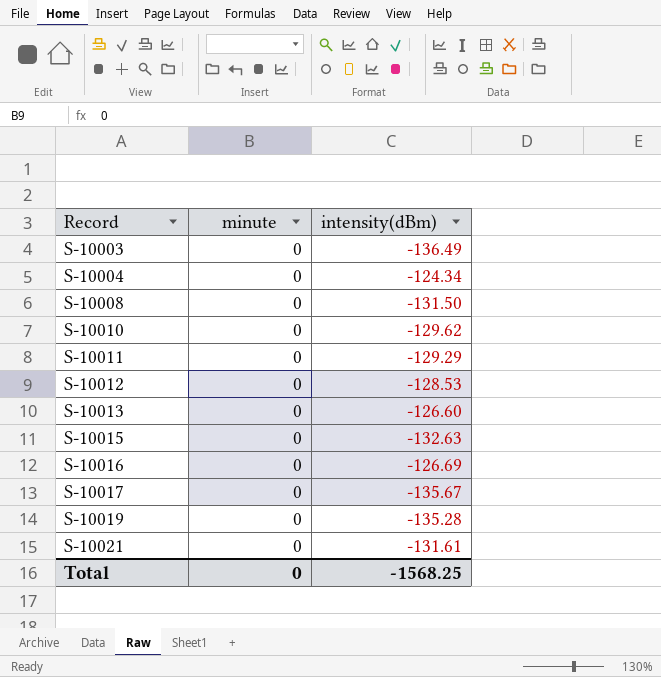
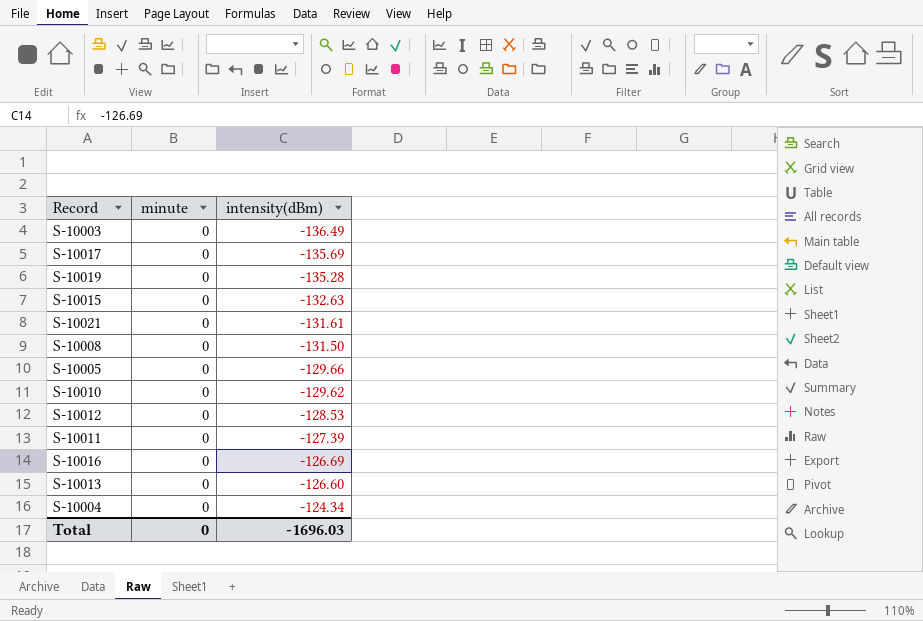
row order: Record ascending -> intensity(dBm) ascending
S-10017 | intensity(dBm): -135.67 -> -135.69
row S-10005: none -> 0 | -129.66
S-10011 | intensity(dBm): -129.29 -> -127.39
Total | intensity(dBm): -1568.25 -> -1696.03

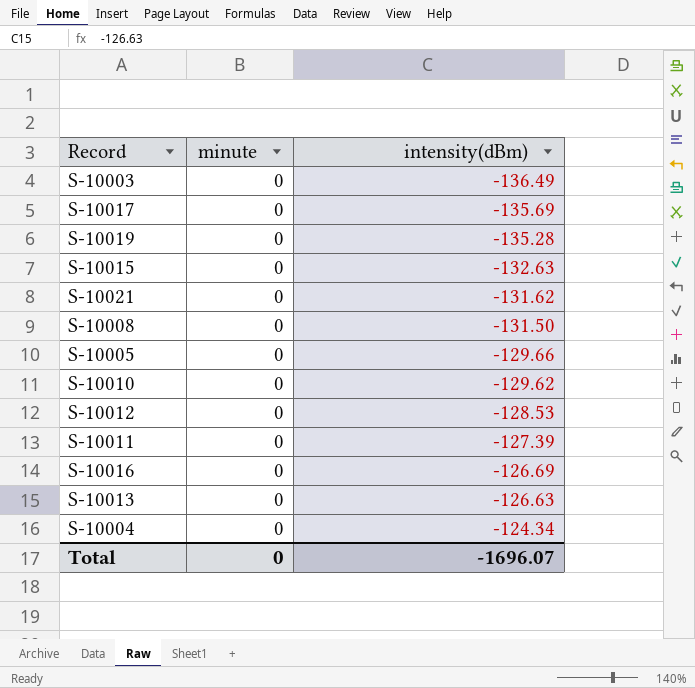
S-10021 | intensity(dBm): -131.61 -> -131.62
S-10013 | intensity(dBm): -126.60 -> -126.63
Total | intensity(dBm): -1696.03 -> -1696.07

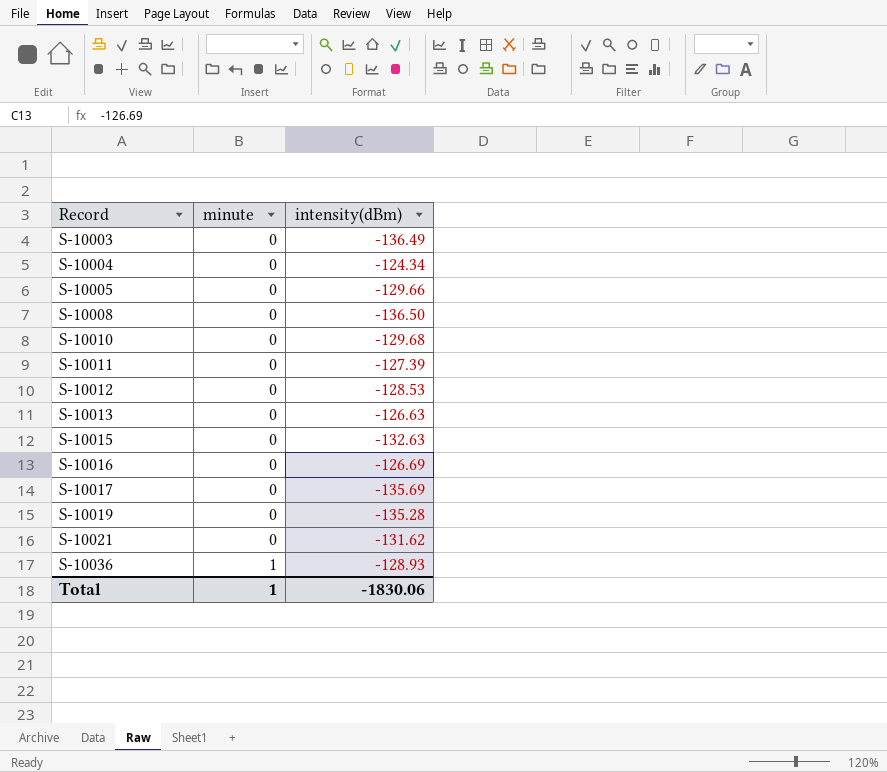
row order: intensity(dBm) ascending -> Record ascending
S-10008 | intensity(dBm): -131.50 -> -136.50
S-10010 | intensity(dBm): -129.62 -> -129.68
row S-10036: none -> 1 | -128.93
Total | minute: 0 -> 1
Total | intensity(dBm): -1696.07 -> -1830.06

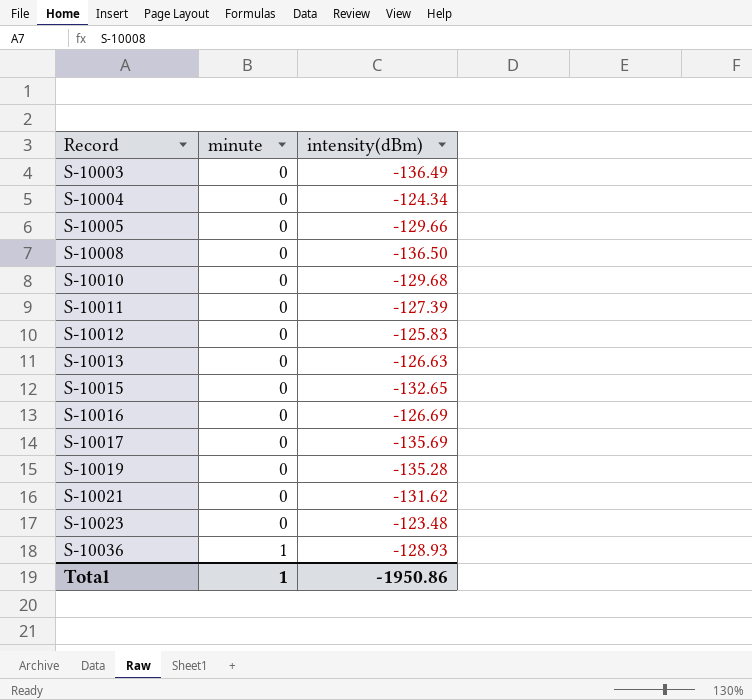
S-10012 | intensity(dBm): -128.53 -> -125.83
S-10015 | intensity(dBm): -132.63 -> -132.65
row S-10023: none -> 0 | -123.48
Total | intensity(dBm): -1830.06 -> -1950.86

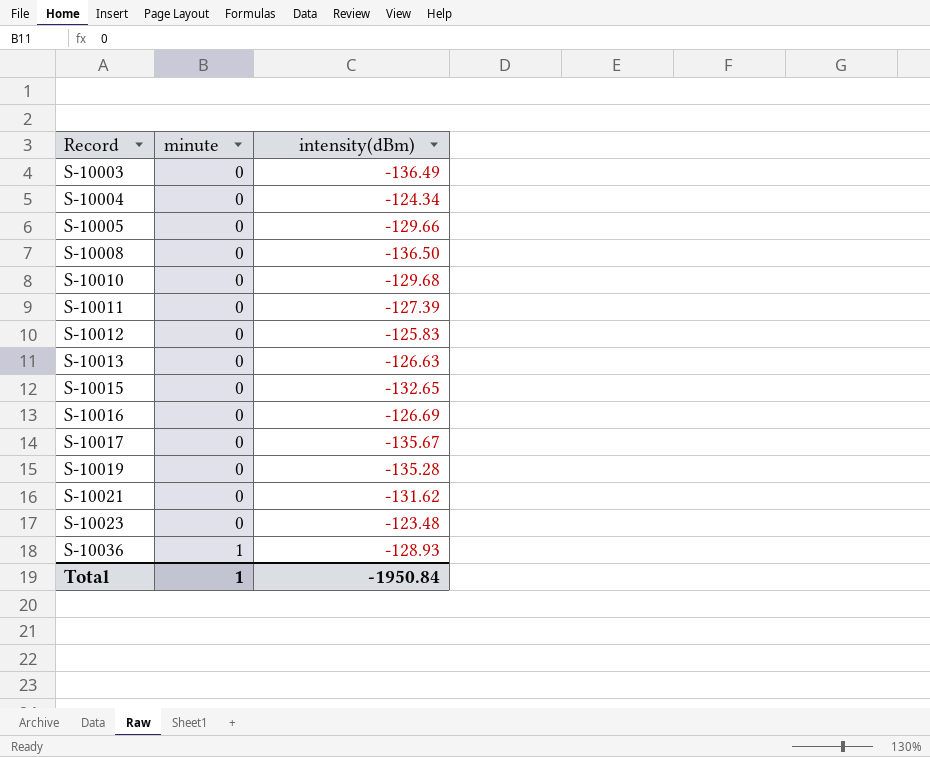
S-10017 | intensity(dBm): -135.69 -> -135.67
Total | intensity(dBm): -1950.86 -> -1950.84

